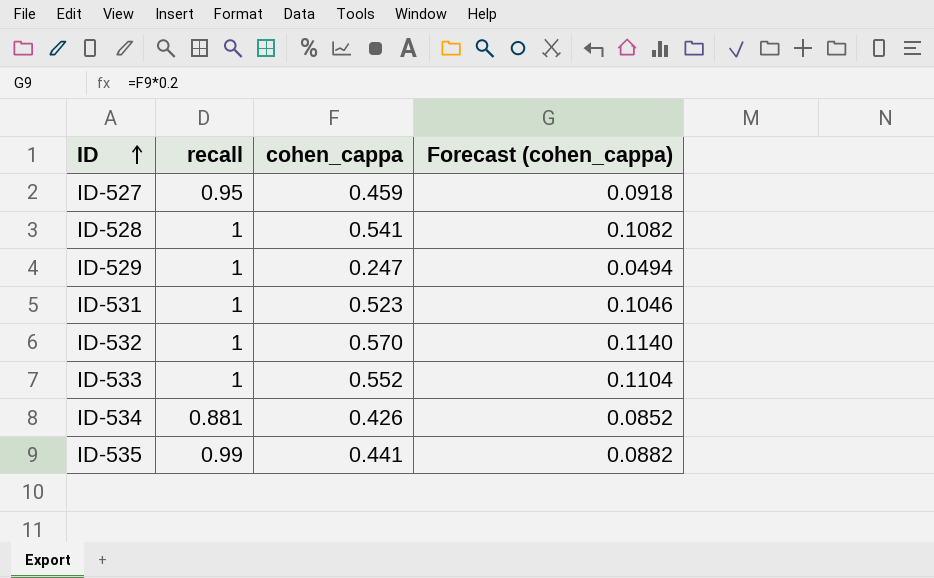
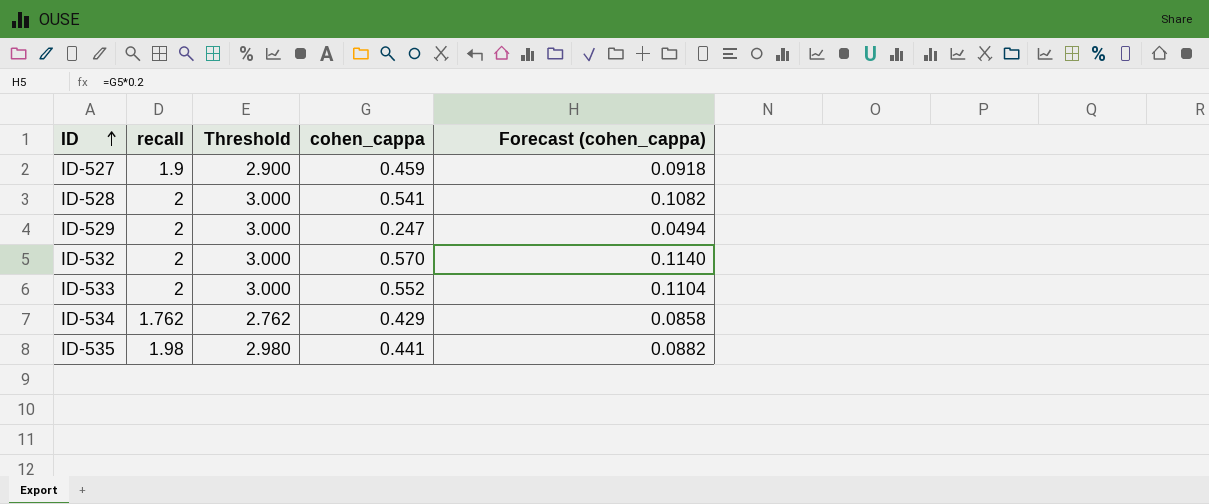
column Threshold | formula: none -> [recall] + 1
row ID-531: 1 | 0.523 | 0.1046 -> none
ID-527 | recall: 0.95 -> 1.9
ID-528 | recall: 1 -> 2
ID-529 | recall: 1 -> 2
ID-532 | recall: 1 -> 2
ID-533 | recall: 1 -> 2
ID-534 | recall: 0.881 -> 1.762
ID-534 | cohen_cappa: 0.426 -> 0.429
ID-534 | Forecast (cohen_cappa): 0.0852 -> 0.0858
ID-535 | recall: 0.99 -> 1.98

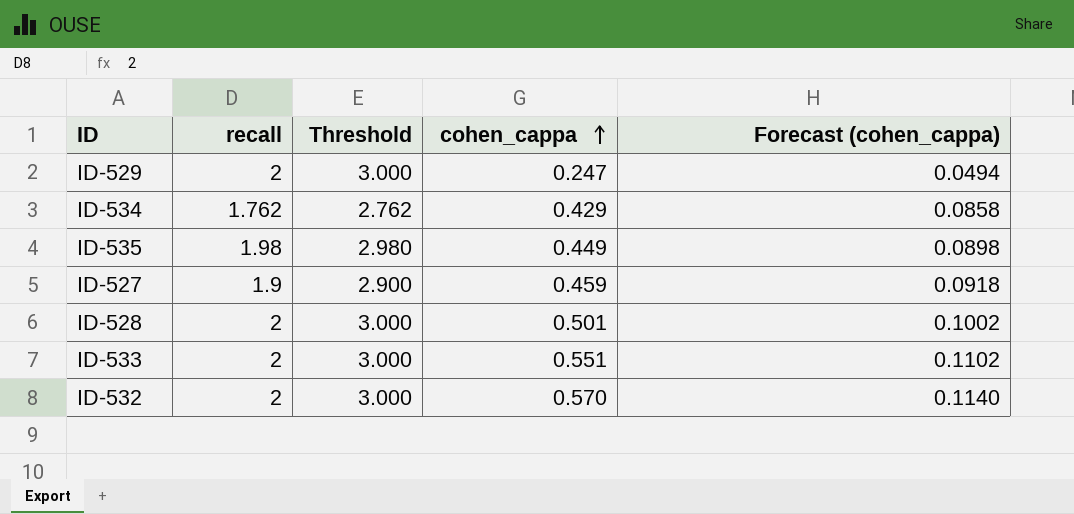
row order: ID ascending -> cohen_cappa ascending
ID-535 | cohen_cappa: 0.441 -> 0.449
ID-535 | Forecast (cohen_cappa): 0.0882 -> 0.0898
ID-528 | cohen_cappa: 0.541 -> 0.501
ID-528 | Forecast (cohen_cappa): 0.1082 -> 0.1002
ID-533 | cohen_cappa: 0.552 -> 0.551
ID-533 | Forecast (cohen_cappa): 0.1104 -> 0.1102

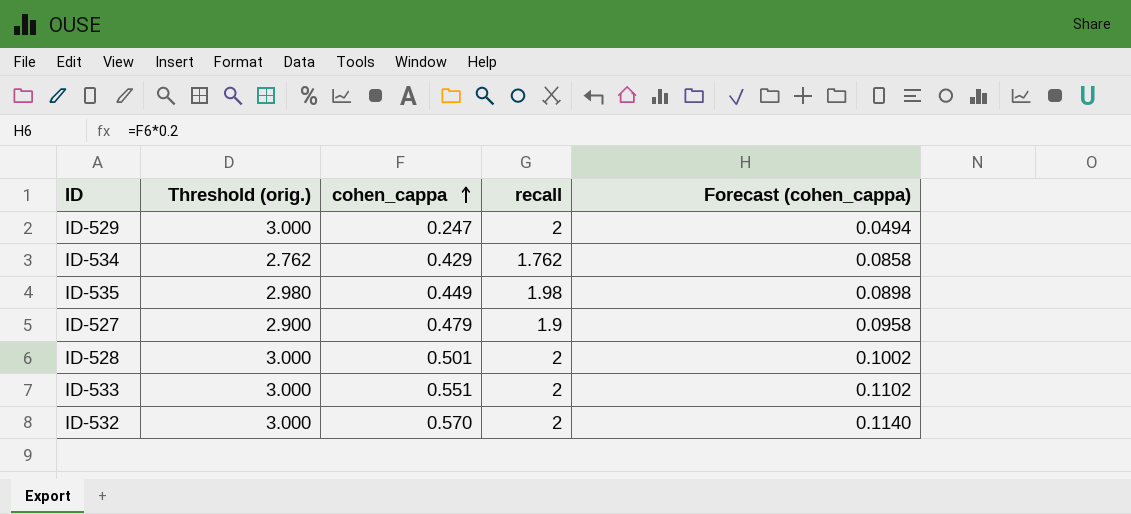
column name: Threshold -> Threshold (orig.)
column recall | position: 2 -> 4
ID-527 | cohen_cappa: 0.459 -> 0.479
ID-527 | Forecast (cohen_cappa): 0.0918 -> 0.0958

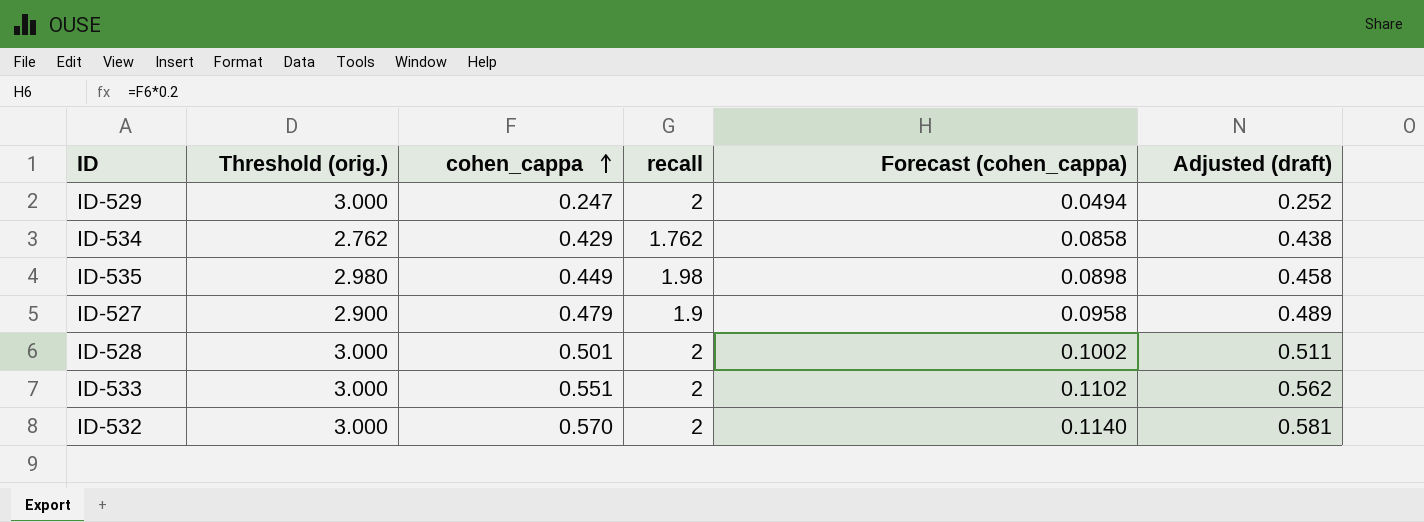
column Adjusted (draft) | formula: none -> [cohen_cappa] * 1.02

